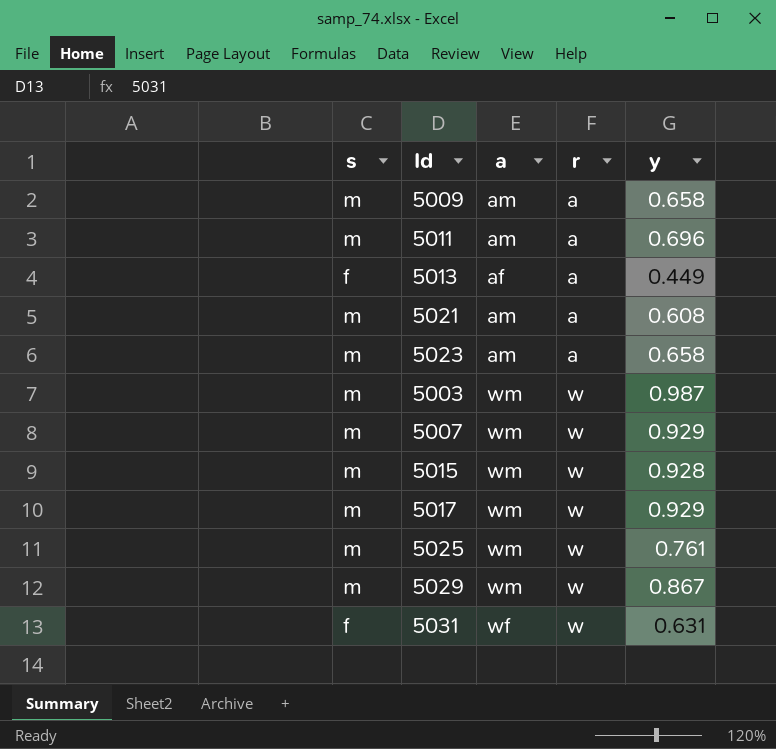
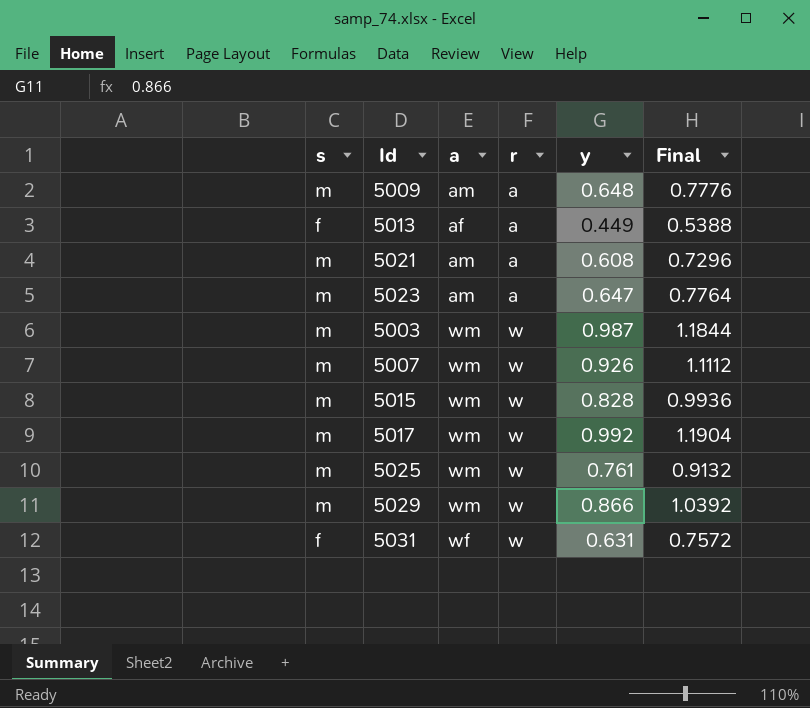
column Final | formula: none -> [y] * 1.2
row 5011: m | am | a | 0.696 -> none
5009 | y: 0.658 -> 0.648
5023 | y: 0.658 -> 0.647
5007 | y: 0.929 -> 0.926
5015 | y: 0.928 -> 0.828
5017 | y: 0.929 -> 0.992
5029 | y: 0.867 -> 0.866

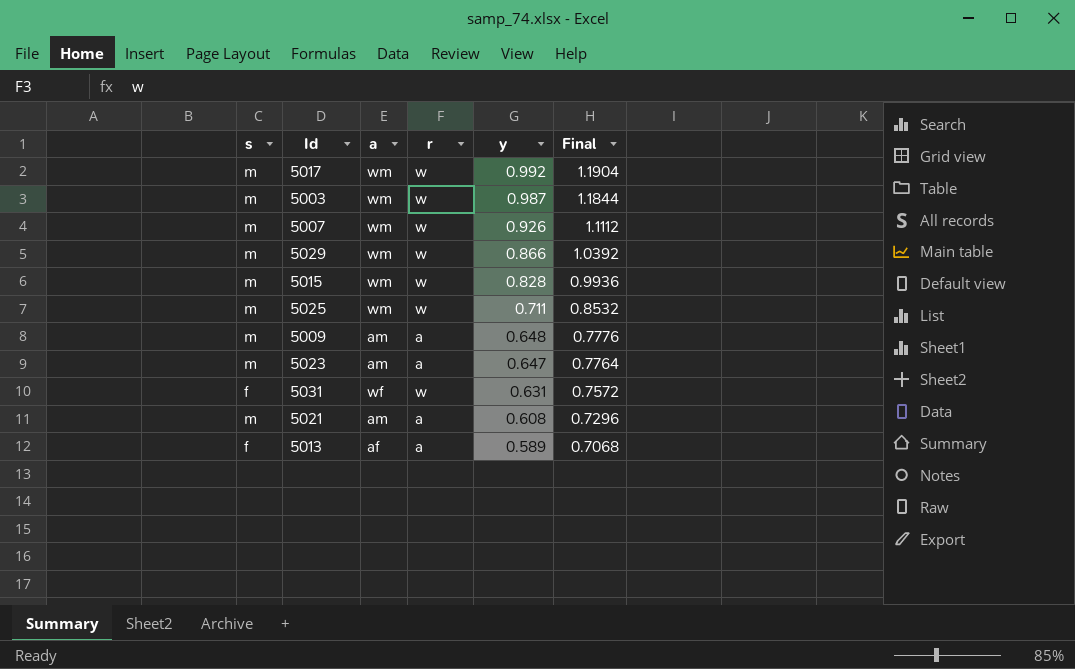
row order: r ascending -> y descending
5025 | y: 0.761 -> 0.711
5025 | Final: 0.9132 -> 0.8532
5013 | y: 0.449 -> 0.589
5013 | Final: 0.5388 -> 0.7068

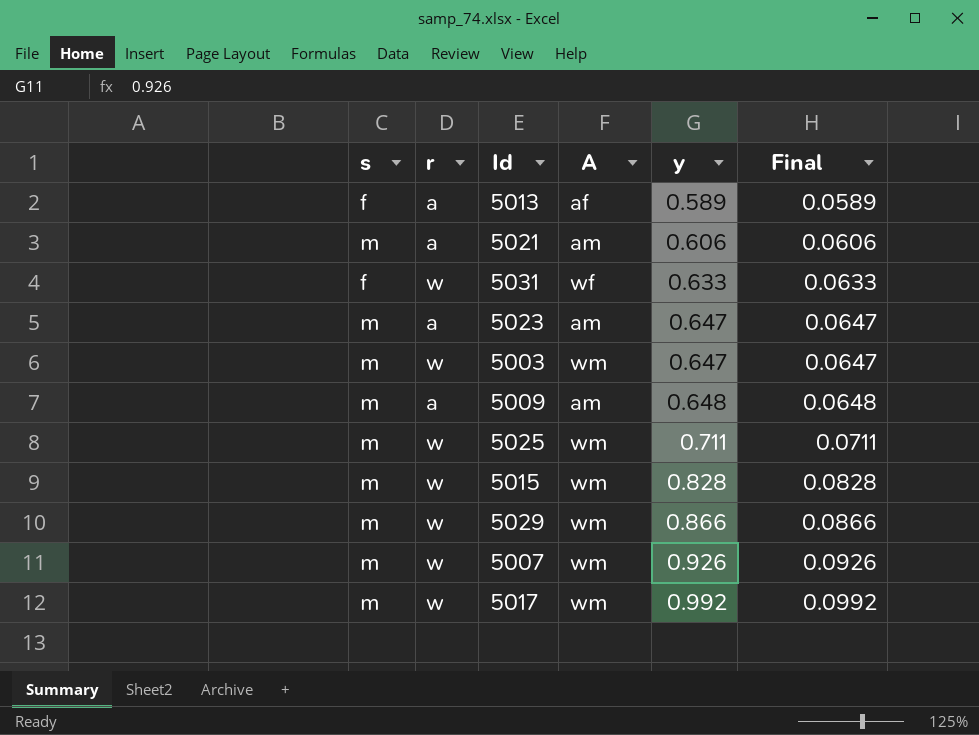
row order: y descending -> y ascending
column r | position: 4 -> 2
column name: a -> A
column Final | formula: [y] * 1.2 -> [y] * 0.1
5021 | y: 0.608 -> 0.606
5031 | y: 0.631 -> 0.633
5003 | y: 0.987 -> 0.647

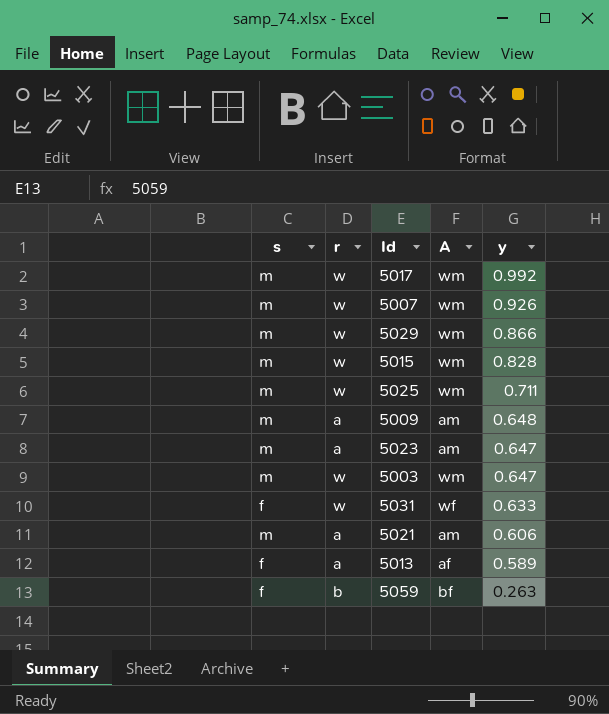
row order: y ascending -> y descending
column Final | formula: [y] * 0.1 -> none
row 5059: none -> f | b | bf | 0.263

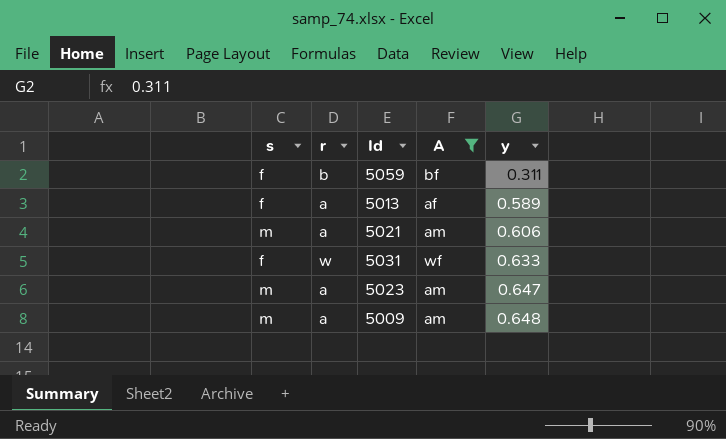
filter: none -> A != wm
row order: y descending -> y ascending
5059 | y: 0.263 -> 0.311

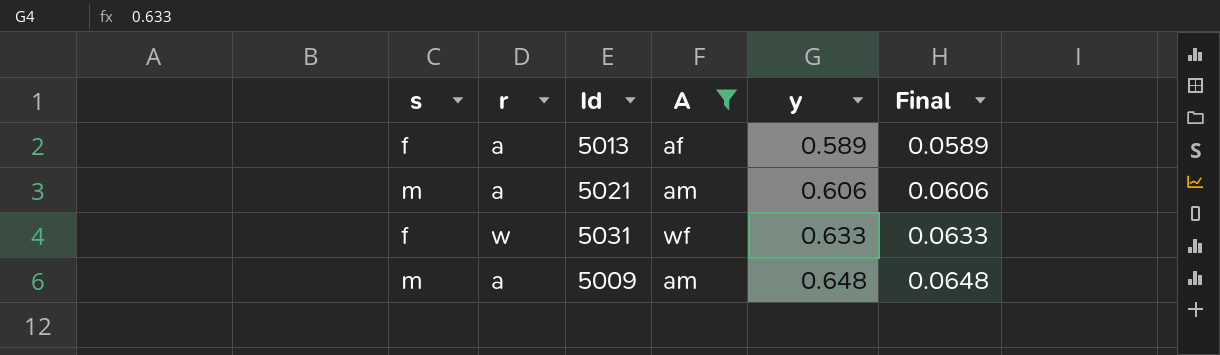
column Final | formula: none -> [y] * 0.1
row 5059: f | b | bf | 0.311 -> none
row 5023: m | a | am | 0.647 -> none

